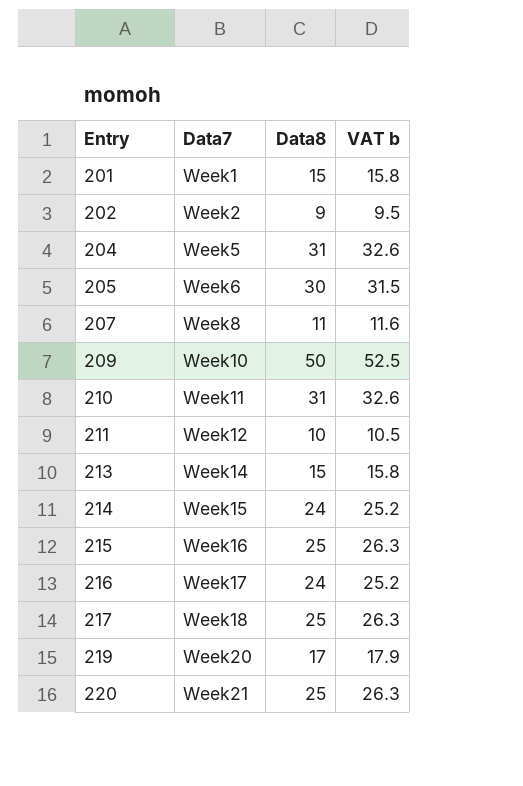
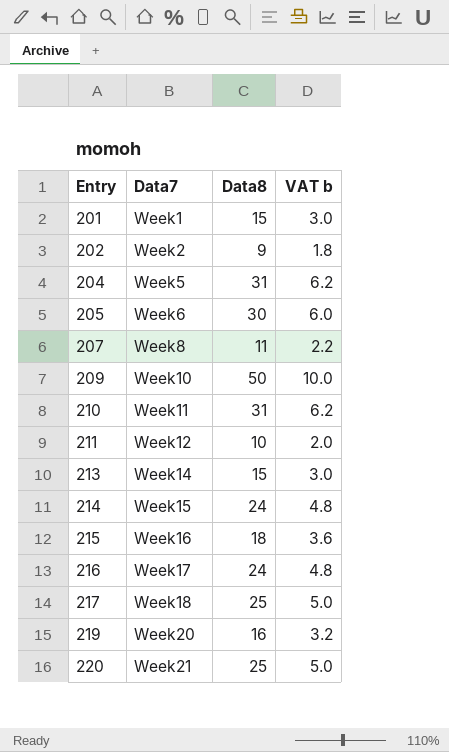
column VAT b | formula: [Data8] * 1.05 -> [Data8] * 0.2
215 | Data8: 25 -> 18
219 | Data8: 17 -> 16

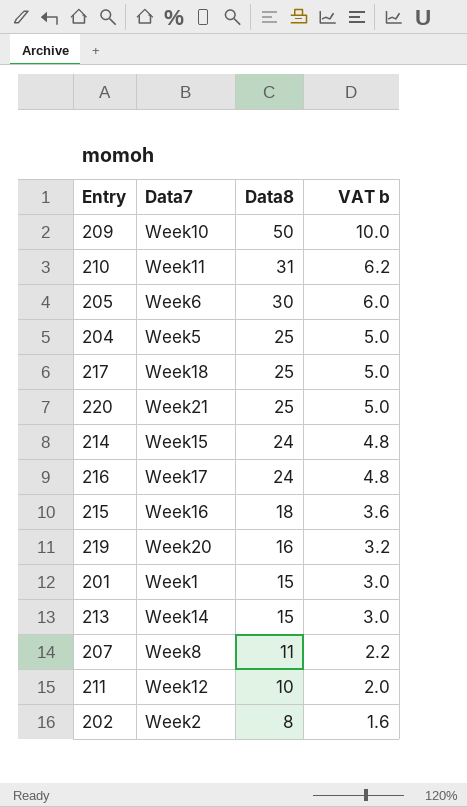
row order: Entry ascending -> Data8 descending
204 | Data8: 31 -> 25
204 | VAT b: 6.2 -> 5.0
202 | Data8: 9 -> 8
202 | VAT b: 1.8 -> 1.6

